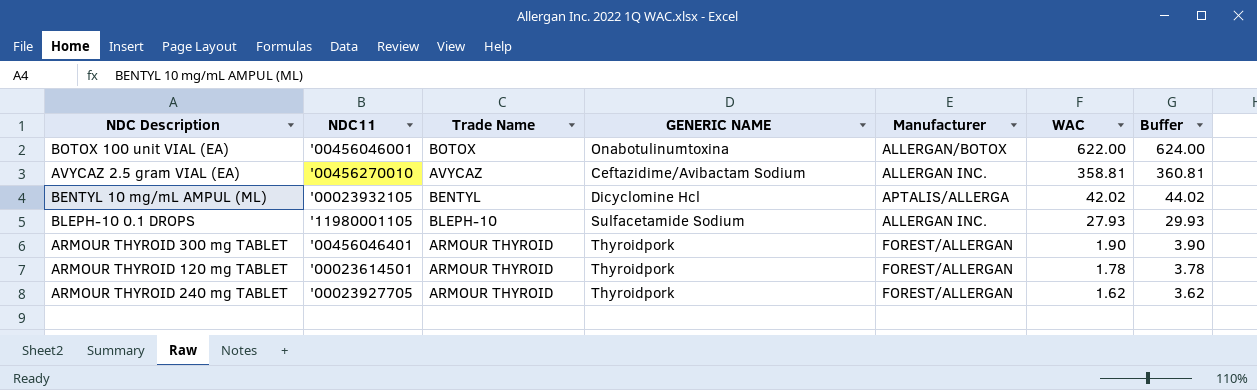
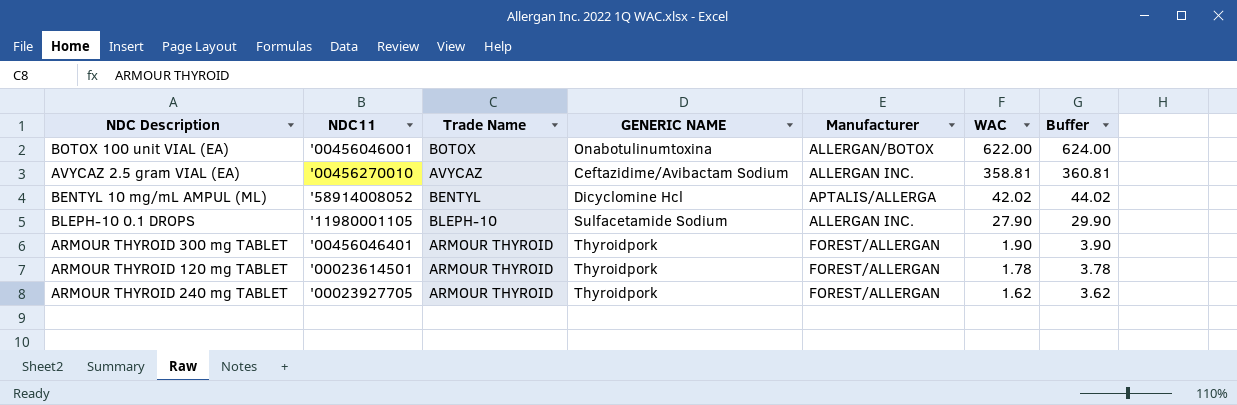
BENTYL 10 mg/mL AMPUL (ML) | NDC11: '00023932105 -> '58914008052
BLEPH-10 0.1 DROPS | WAC: 27.93 -> 27.90
BLEPH-10 0.1 DROPS | Buffer: 29.93 -> 29.90

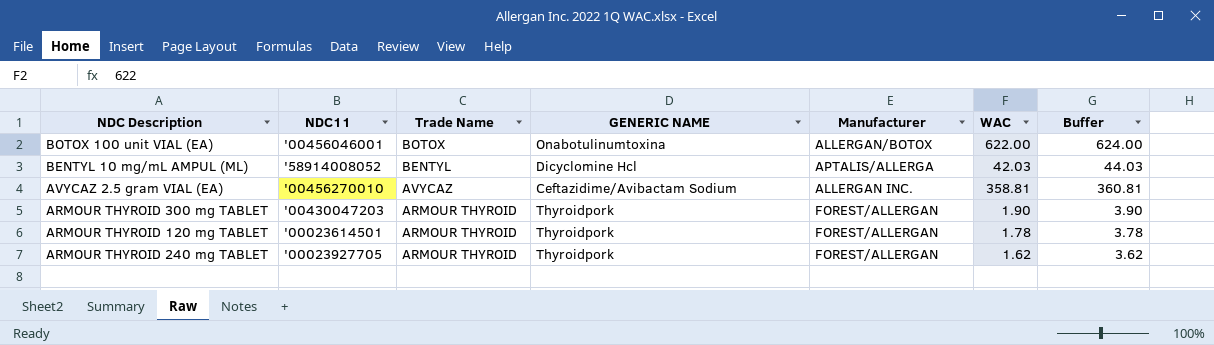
row order: WAC descending -> Trade Name descending
row BLEPH-10 0.1 DROPS: '11980001105 | BLEPH-10 | Sulfacetamide Sodium | ALLERGAN INC. | 27.90 | 29.90 -> none
BENTYL 10 mg/mL AMPUL (ML) | WAC: 42.02 -> 42.03
BENTYL 10 mg/mL AMPUL (ML) | Buffer: 44.02 -> 44.03
ARMOUR THYROID 300 mg TABLET | NDC11: '00456046401 -> '00430047203

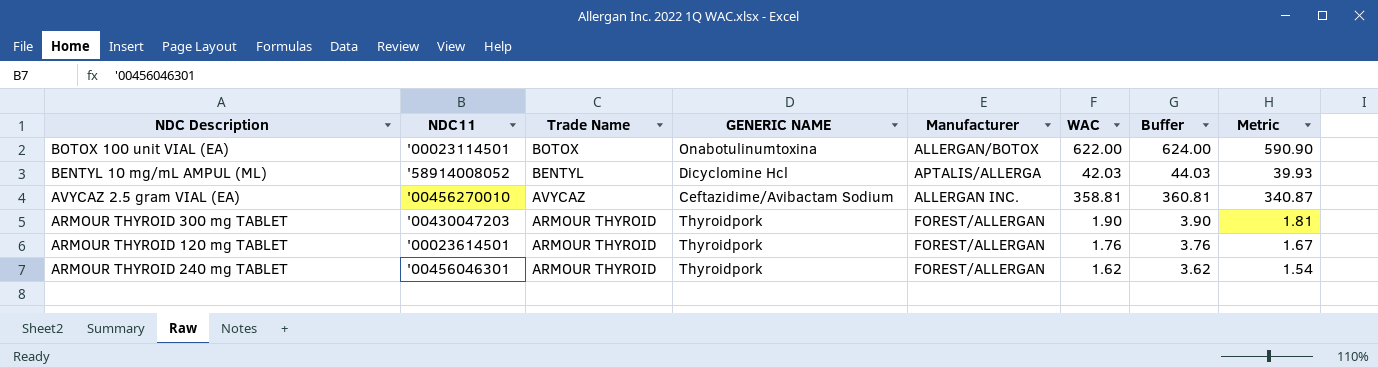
column Metric | formula: none -> [WAC] * 0.95
BOTOX 100 unit VIAL (EA) | NDC11: '00456046001 -> '00023114501
ARMOUR THYROID 120 mg TABLET | WAC: 1.78 -> 1.76
ARMOUR THYROID 120 mg TABLET | Buffer: 3.78 -> 3.76
ARMOUR THYROID 240 mg TABLET | NDC11: '00023927705 -> '00456046301

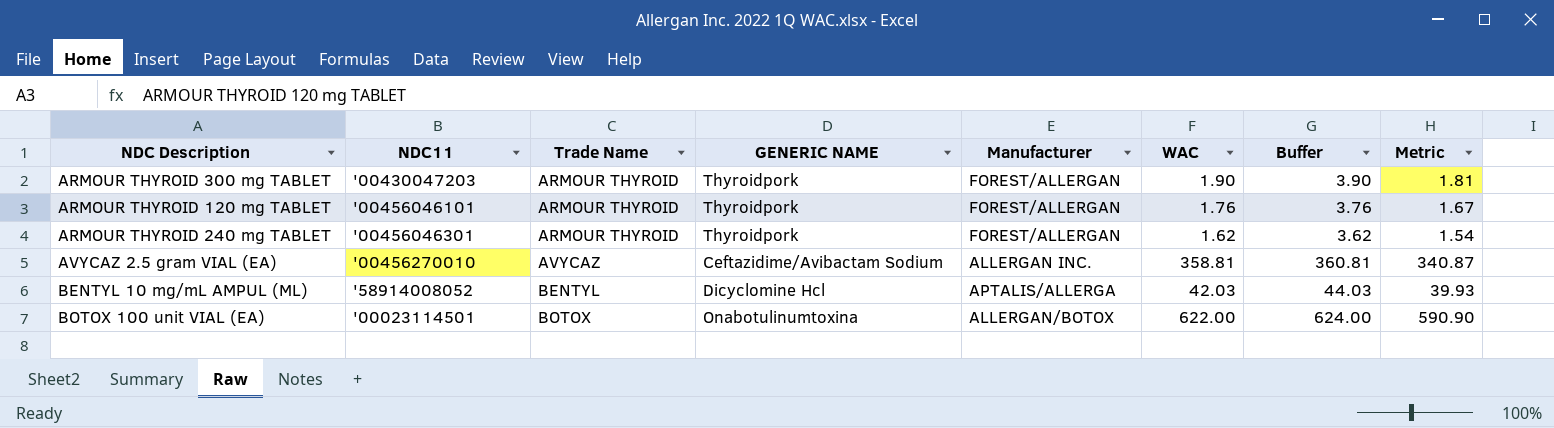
row order: Trade Name descending -> Trade Name ascending
ARMOUR THYROID 120 mg TABLET | NDC11: '00023614501 -> '00456046101

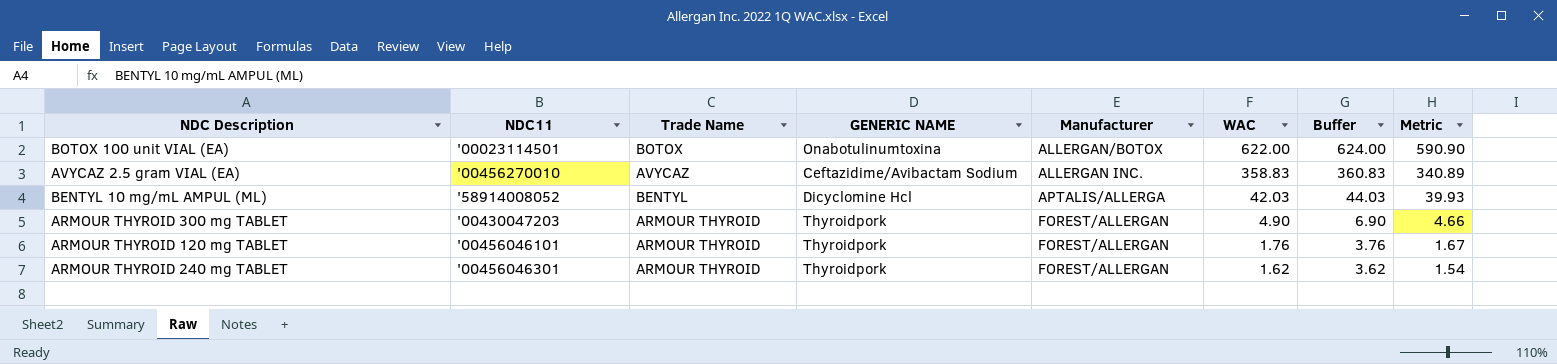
row order: Trade Name ascending -> WAC descending
AVYCAZ 2.5 gram VIAL (EA) | WAC: 358.81 -> 358.83
AVYCAZ 2.5 gram VIAL (EA) | Buffer: 360.81 -> 360.83
AVYCAZ 2.5 gram VIAL (EA) | Metric: 340.87 -> 340.89
ARMOUR THYROID 300 mg TABLET | WAC: 1.90 -> 4.90
ARMOUR THYROID 300 mg TABLET | Buffer: 3.90 -> 6.90
ARMOUR THYROID 300 mg TABLET | Metric: 1.81 -> 4.66

